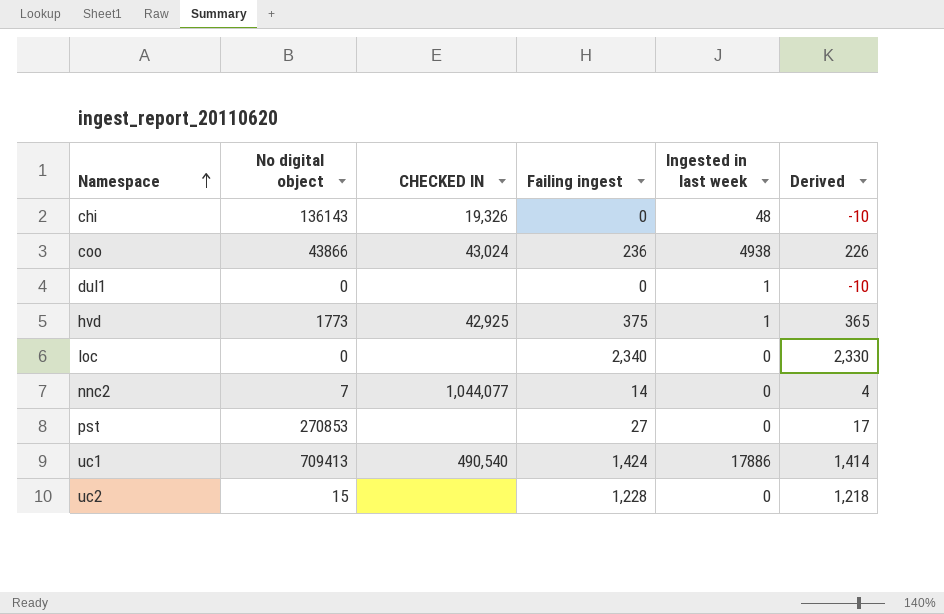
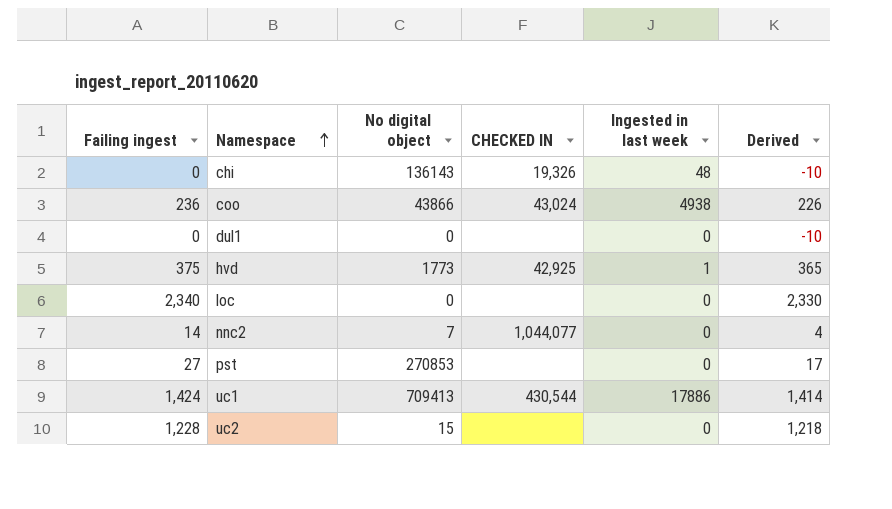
column Failing ingest | position: 4 -> 1
dul1 | Ingested in last week: 1 -> 0
uc1 | CHECKED IN: 490,540 -> 430,544

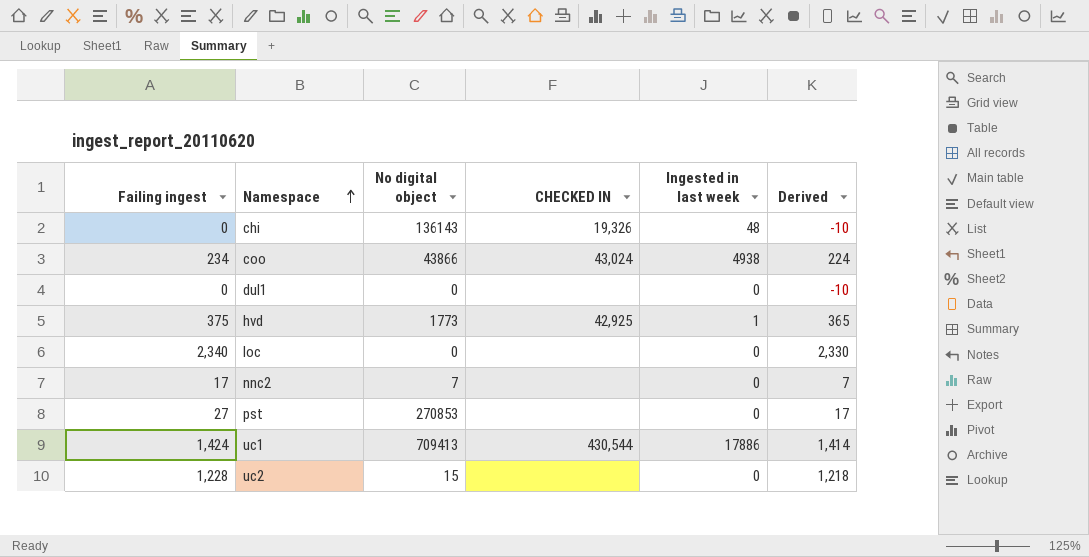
coo | Failing ingest: 236 -> 234
coo | Derived: 226 -> 224
nnc2 | Failing ingest: 14 -> 17
nnc2 | CHECKED IN: 1,044,077 -> none
nnc2 | Derived: 4 -> 7

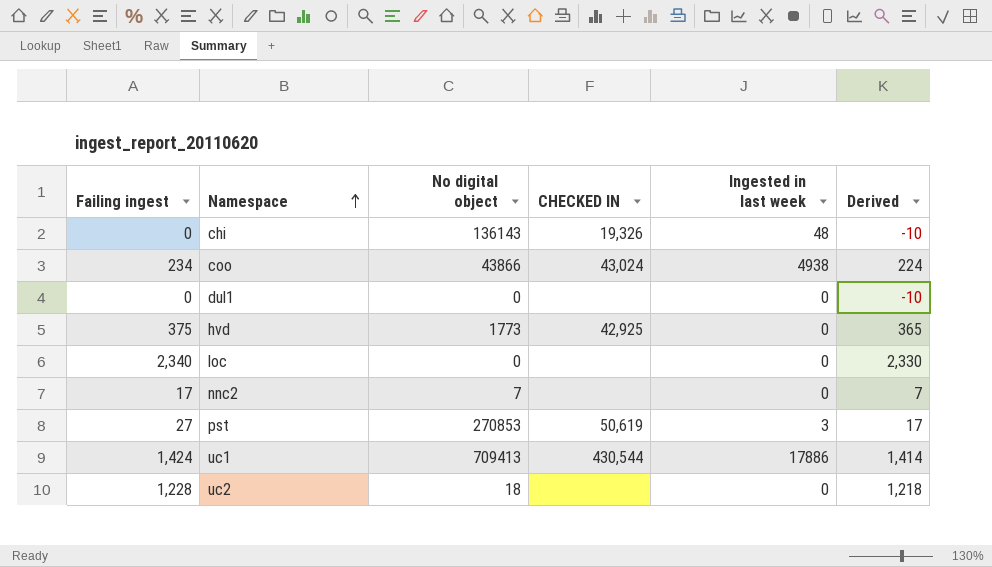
hvd | Ingested in last week: 1 -> 0
pst | CHECKED IN: none -> 50,619
pst | Ingested in last week: 0 -> 3
uc2 | No digital object: 15 -> 18

